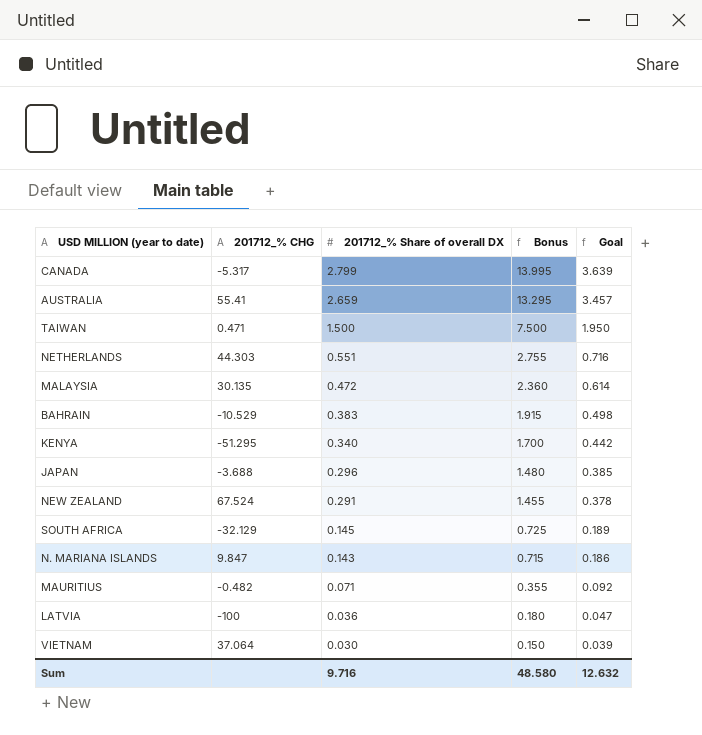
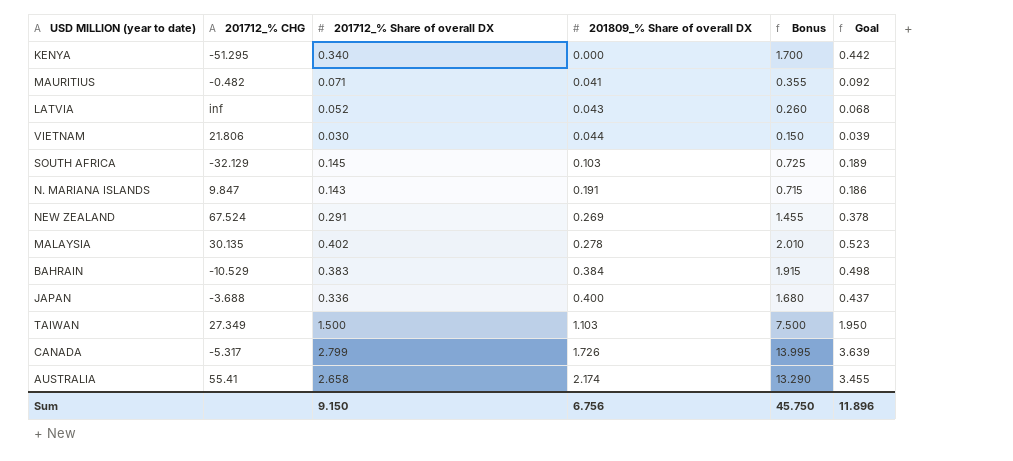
row order: 201712_% Share of overall DX descending -> 201809_% Share of overall DX ascending
column 201809_% Share of overall DX | position: none -> 4
row NETHERLANDS: 44.303 | 0.551 | 2.755 | 0.716 -> none
LATVIA | 201712_% CHG: -100 -> inf
LATVIA | 201712_% Share of overall DX: 0.036 -> 0.052
LATVIA | Bonus: 0.180 -> 0.260
LATVIA | Goal: 0.047 -> 0.068
VIETNAM | 201712_% CHG: 37.064 -> 21.806
MALAYSIA | 201712_% Share of overall DX: 0.472 -> 0.402
MALAYSIA | Bonus: 2.360 -> 2.010
MALAYSIA | Goal: 0.614 -> 0.523
JAPAN | 201712_% Share of overall DX: 0.296 -> 0.336
JAPAN | Bonus: 1.480 -> 1.680
JAPAN | Goal: 0.385 -> 0.437
TAIWAN | 201712_% CHG: 0.471 -> 27.349
AUSTRALIA | 201712_% Share of overall DX: 2.659 -> 2.658
AUSTRALIA | Bonus: 13.295 -> 13.290
AUSTRALIA | Goal: 3.457 -> 3.455
Sum | 201712_% Share of overall DX: 9.716 -> 9.150
Sum | Bonus: 48.580 -> 45.750
Sum | Goal: 12.632 -> 11.896

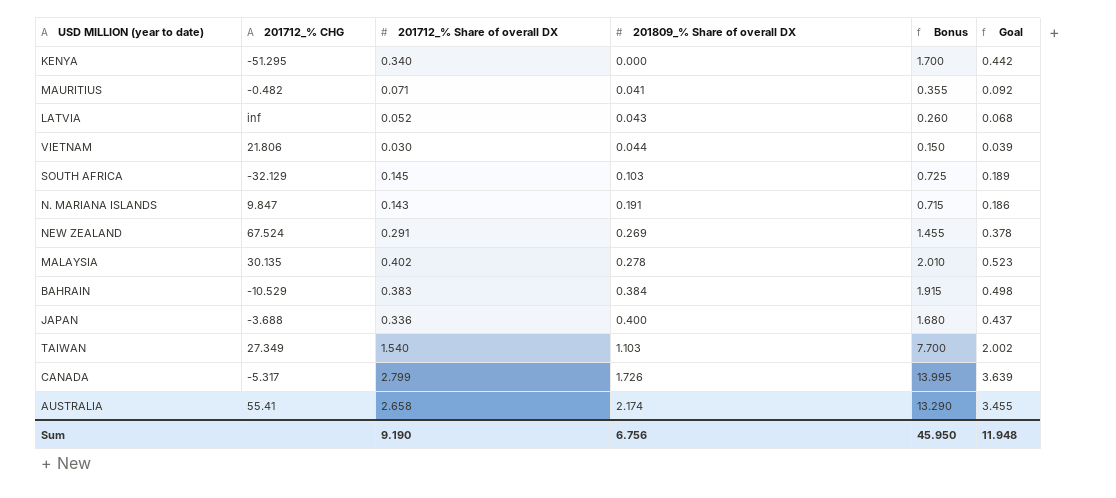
TAIWAN | 201712_% Share of overall DX: 1.500 -> 1.540
TAIWAN | Bonus: 7.500 -> 7.700
TAIWAN | Goal: 1.950 -> 2.002
Sum | 201712_% Share of overall DX: 9.150 -> 9.190
Sum | Bonus: 45.750 -> 45.950
Sum | Goal: 11.896 -> 11.948

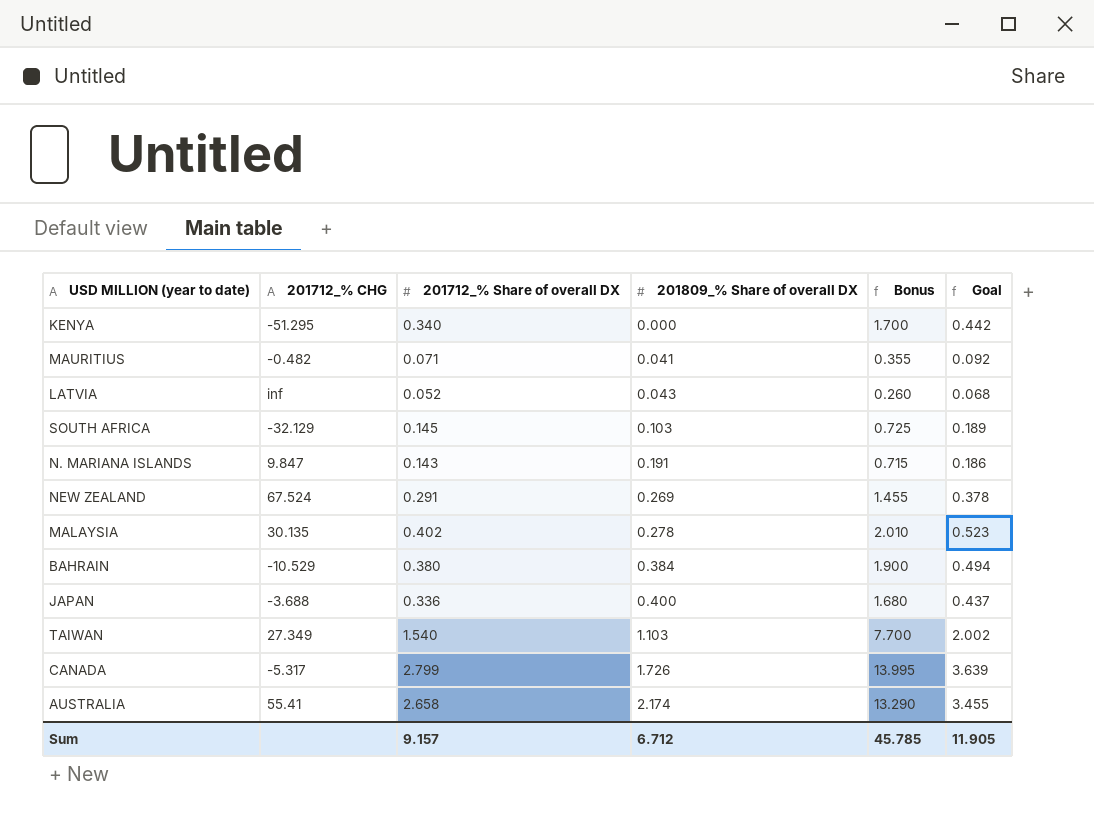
row VIETNAM: 21.806 | 0.030 | 0.044 | 0.150 | 0.039 -> none
BAHRAIN | 201712_% Share of overall DX: 0.383 -> 0.380
BAHRAIN | Bonus: 1.915 -> 1.900
BAHRAIN | Goal: 0.498 -> 0.494
Sum | 201712_% Share of overall DX: 9.190 -> 9.157
Sum | 201809_% Share of overall DX: 6.756 -> 6.712
Sum | Bonus: 45.950 -> 45.785
Sum | Goal: 11.948 -> 11.905

